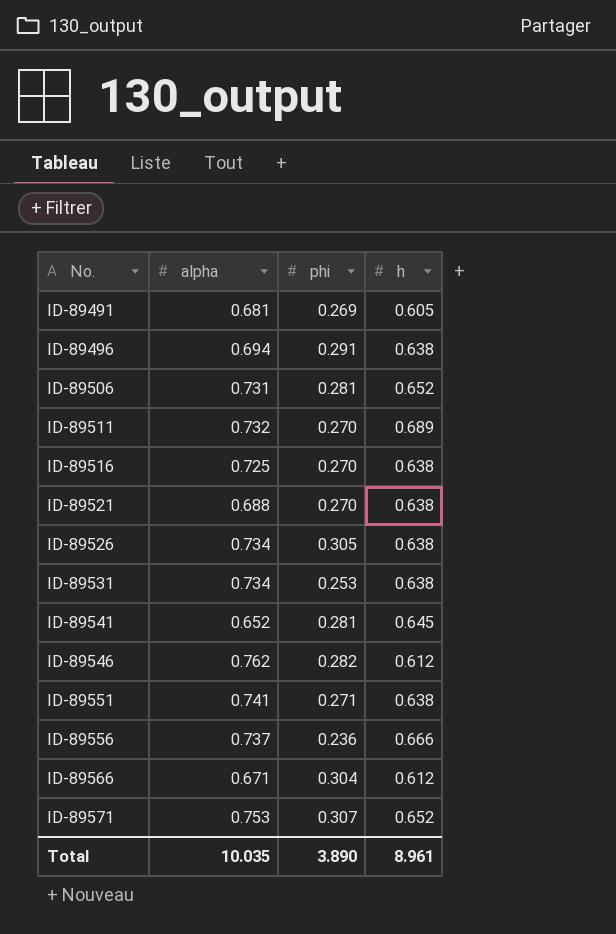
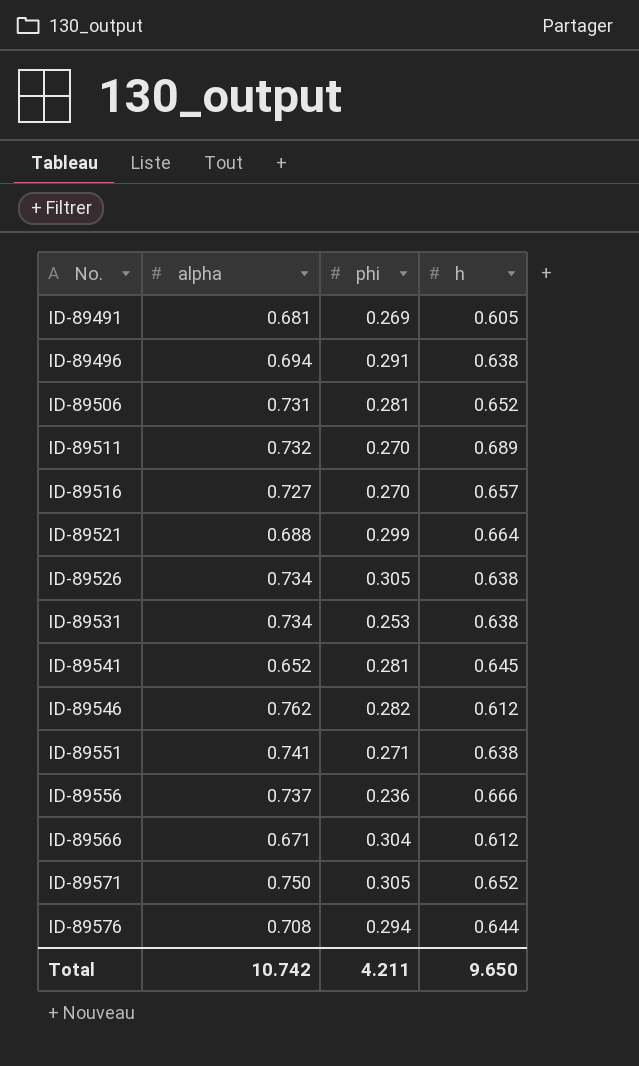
ID-89516 | alpha: 0.725 -> 0.727
ID-89516 | h: 0.638 -> 0.657
ID-89521 | phi: 0.270 -> 0.299
ID-89521 | h: 0.638 -> 0.664
ID-89571 | alpha: 0.753 -> 0.750
ID-89571 | phi: 0.307 -> 0.305
row ID-89576: none -> 0.708 | 0.294 | 0.644
Total | alpha: 10.035 -> 10.742
Total | phi: 3.890 -> 4.211
Total | h: 8.961 -> 9.650

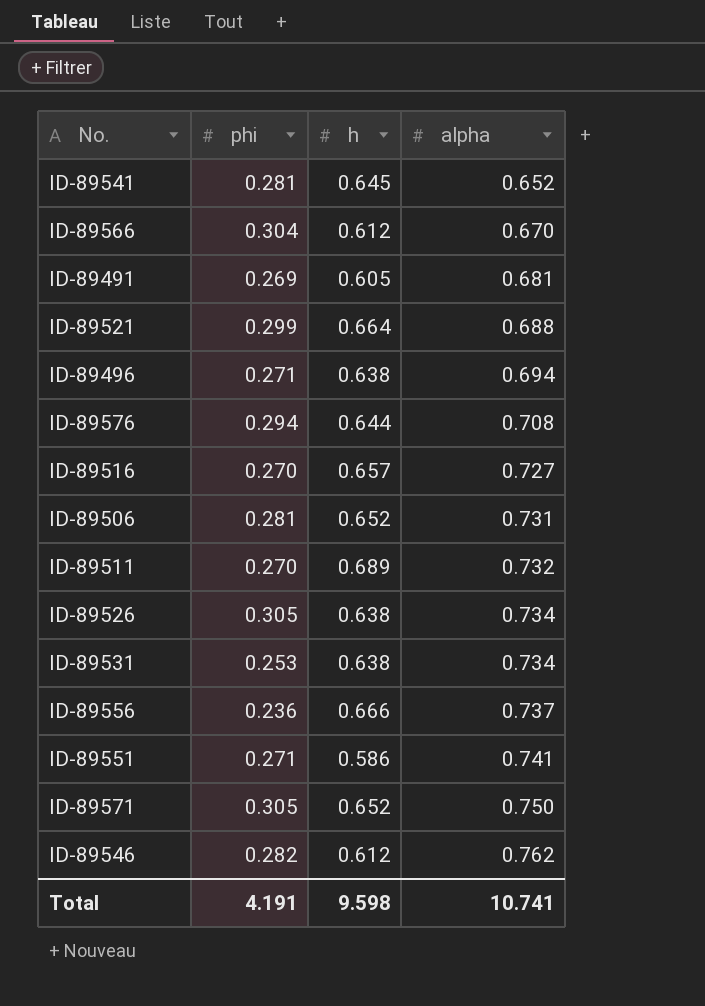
row order: No. ascending -> alpha ascending
column alpha | position: 2 -> 4
ID-89566 | alpha: 0.671 -> 0.670
ID-89496 | phi: 0.291 -> 0.271
ID-89551 | h: 0.638 -> 0.586
Total | phi: 4.211 -> 4.191
Total | h: 9.650 -> 9.598
Total | alpha: 10.742 -> 10.741

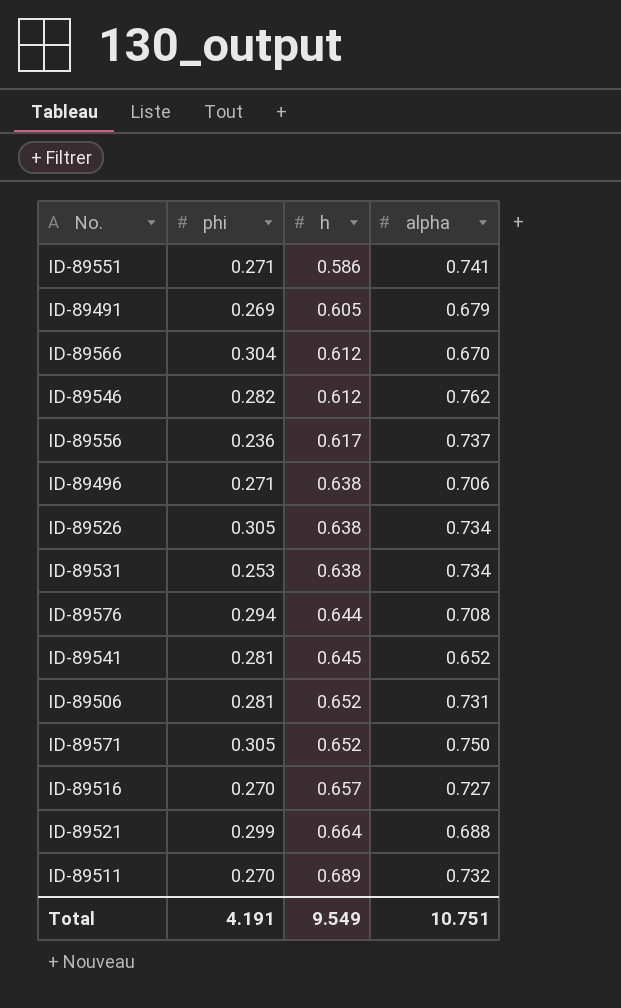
row order: alpha ascending -> h ascending
ID-89491 | alpha: 0.681 -> 0.679
ID-89556 | h: 0.666 -> 0.617
ID-89496 | alpha: 0.694 -> 0.706
Total | h: 9.598 -> 9.549
Total | alpha: 10.741 -> 10.751

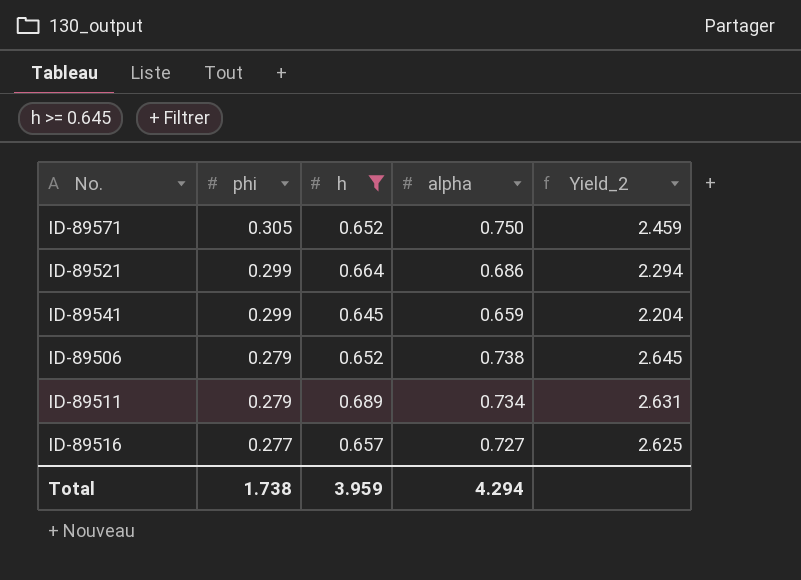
filter: none -> h >= 0.645
row order: h ascending -> phi descending
column Yield_2 | formula: none -> [alpha] / [phi]
ID-89521 | alpha: 0.688 -> 0.686
ID-89541 | phi: 0.281 -> 0.299
ID-89541 | alpha: 0.652 -> 0.659
ID-89506 | phi: 0.281 -> 0.279
ID-89506 | alpha: 0.731 -> 0.738
ID-89511 | phi: 0.270 -> 0.279
ID-89511 | alpha: 0.732 -> 0.734
ID-89516 | phi: 0.270 -> 0.277
Total | phi: 4.191 -> 1.738
Total | h: 9.549 -> 3.959
Total | alpha: 10.751 -> 4.294

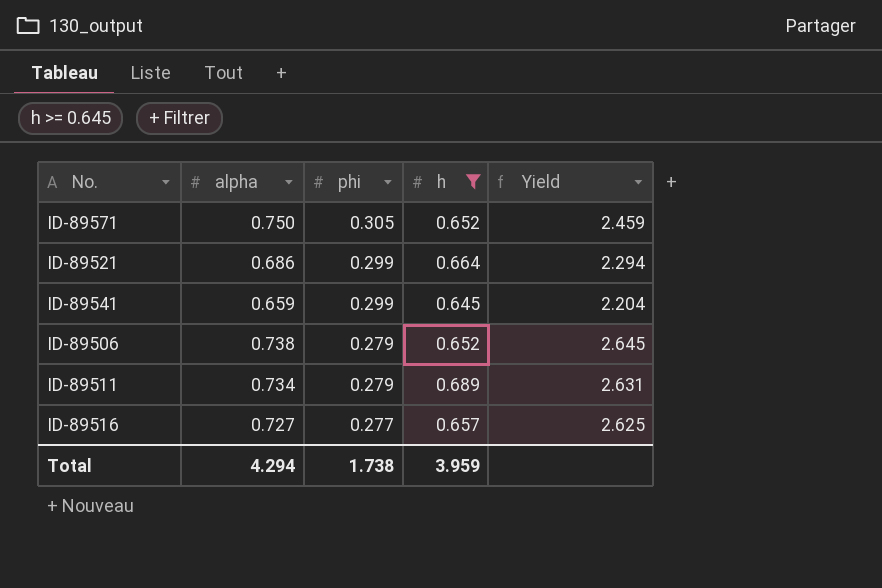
column alpha | position: 4 -> 2
column name: Yield_2 -> Yield

